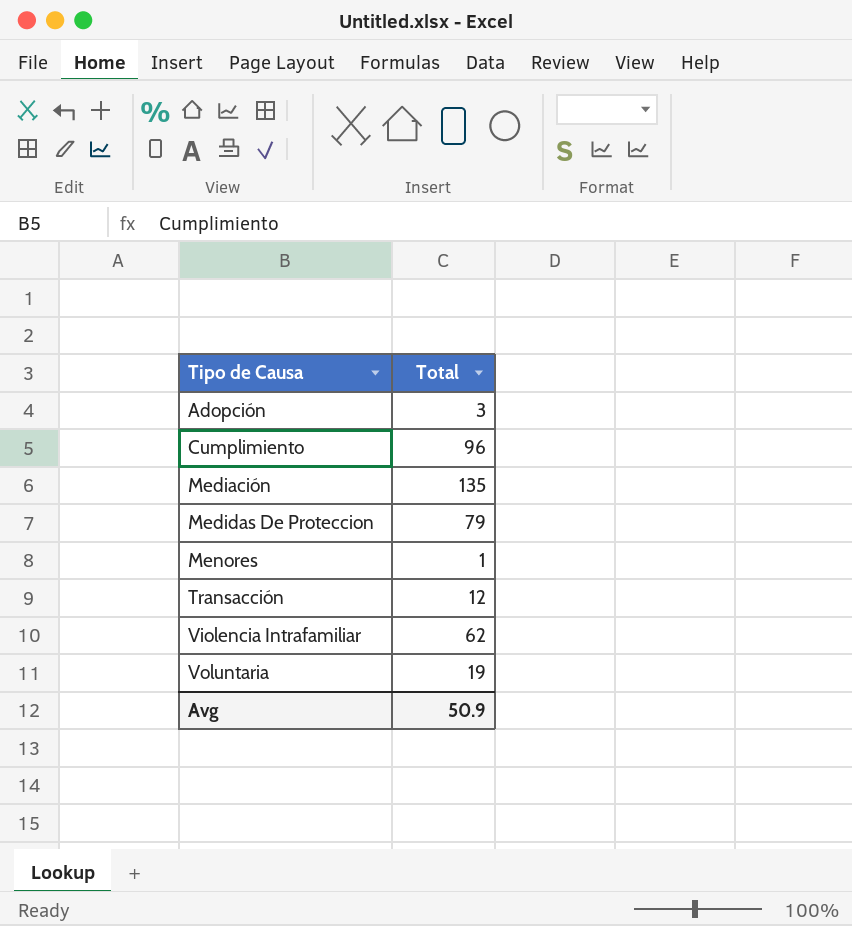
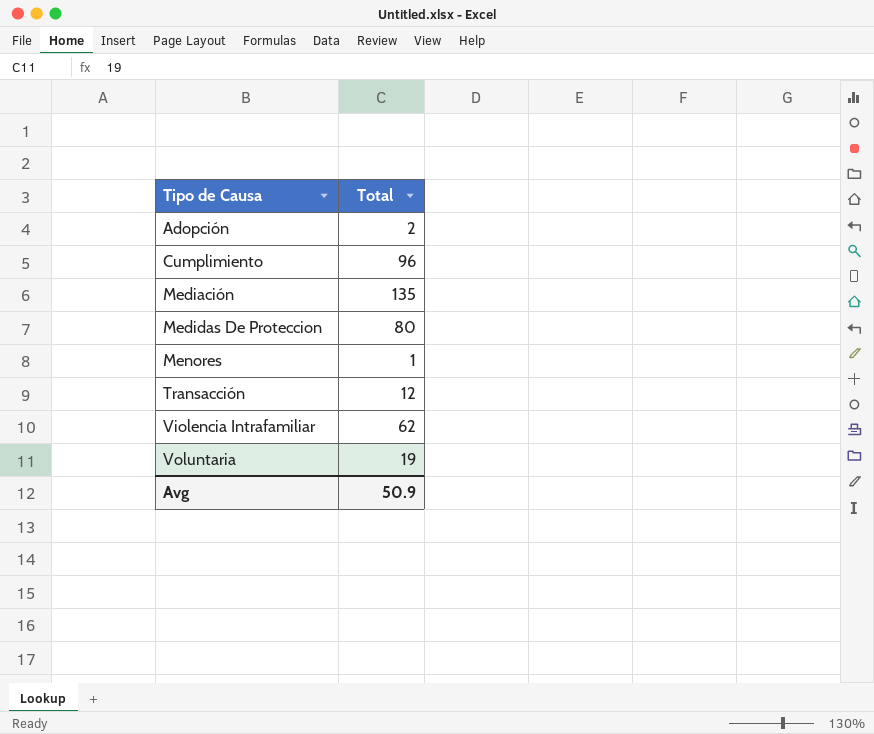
Adopción | Total: 3 -> 2
Medidas De Proteccion | Total: 79 -> 80

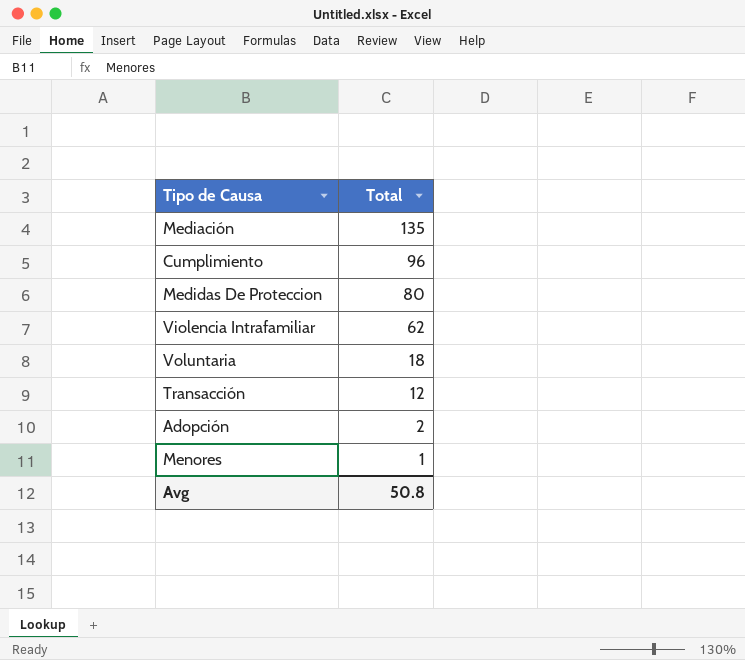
row order: Tipo de Causa ascending -> Total descending
Voluntaria | Total: 19 -> 18
Avg | Total: 50.9 -> 50.8

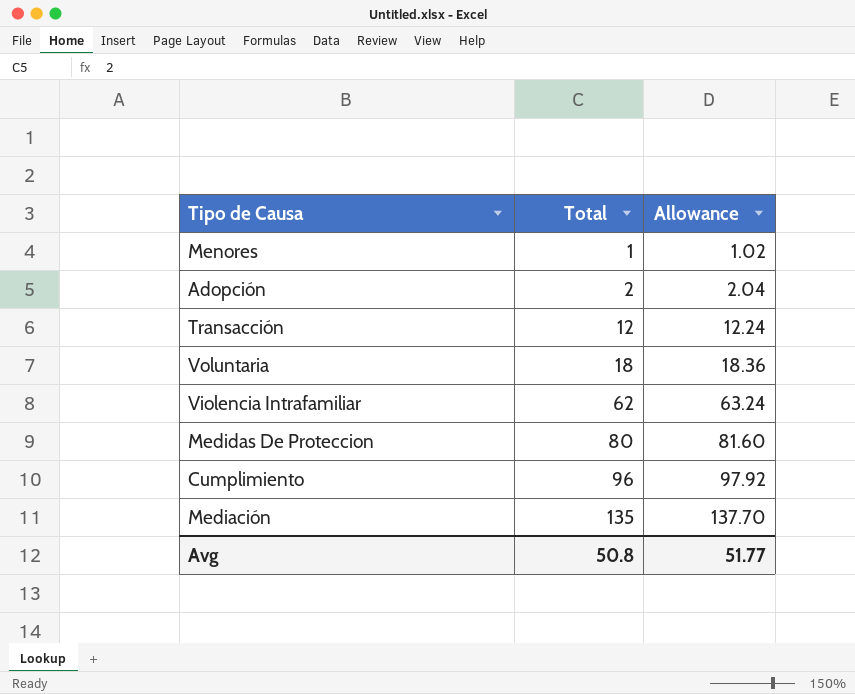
row order: Total descending -> Total ascending
column Allowance | formula: none -> [Total] * 1.02

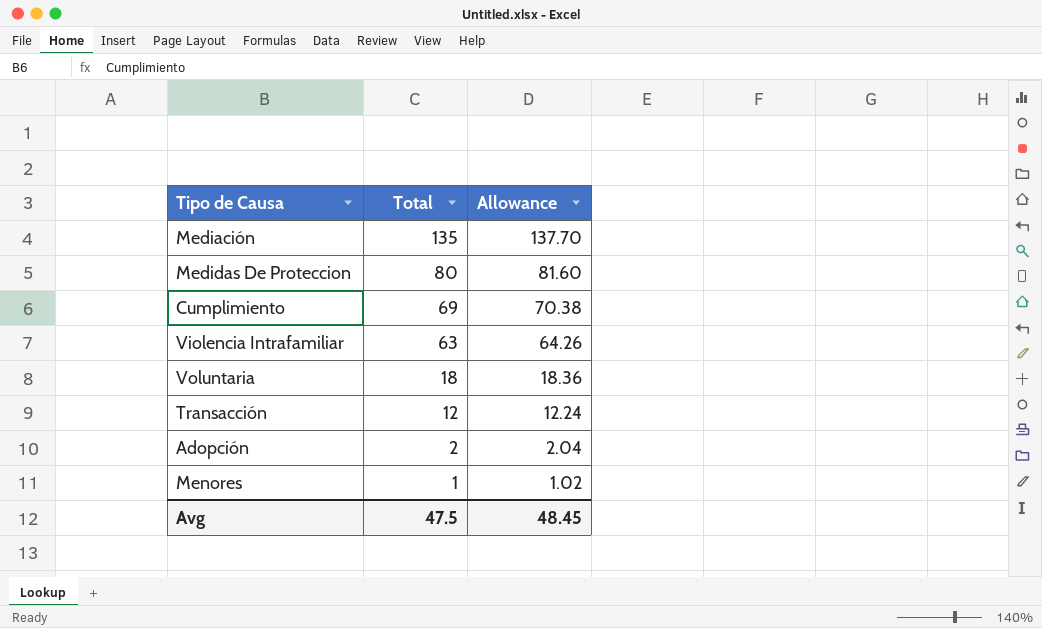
row order: Total ascending -> Total descending
Cumplimiento | Total: 96 -> 69
Cumplimiento | Allowance: 97.92 -> 70.38
Violencia Intrafamiliar | Total: 62 -> 63
Violencia Intrafamiliar | Allowance: 63.24 -> 64.26
Avg | Total: 50.8 -> 47.5
Avg | Allowance: 51.77 -> 48.45

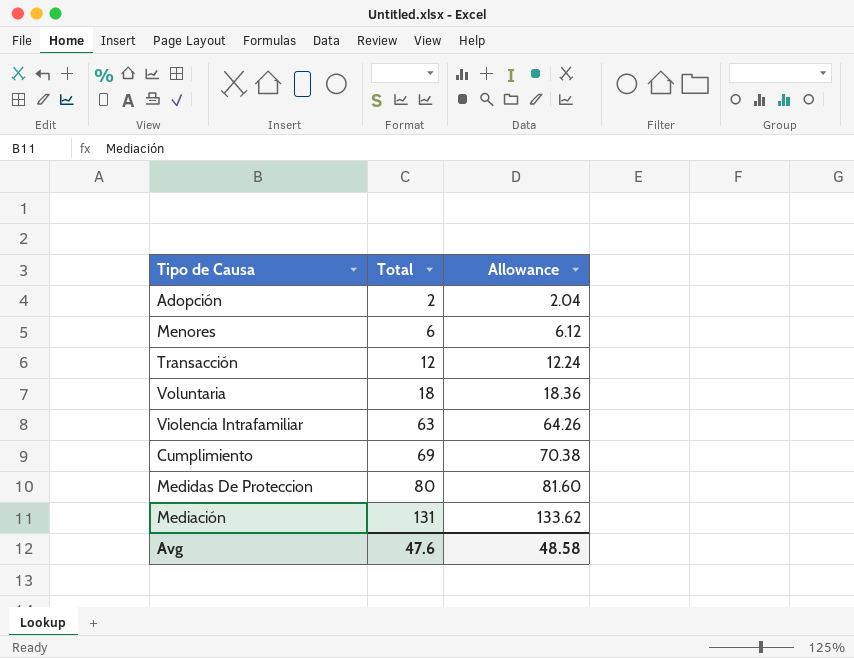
row order: Total descending -> Total ascending
Menores | Total: 1 -> 6
Menores | Allowance: 1.02 -> 6.12
Mediación | Total: 135 -> 131
Mediación | Allowance: 137.70 -> 133.62
Avg | Total: 47.5 -> 47.6
Avg | Allowance: 48.45 -> 48.58

